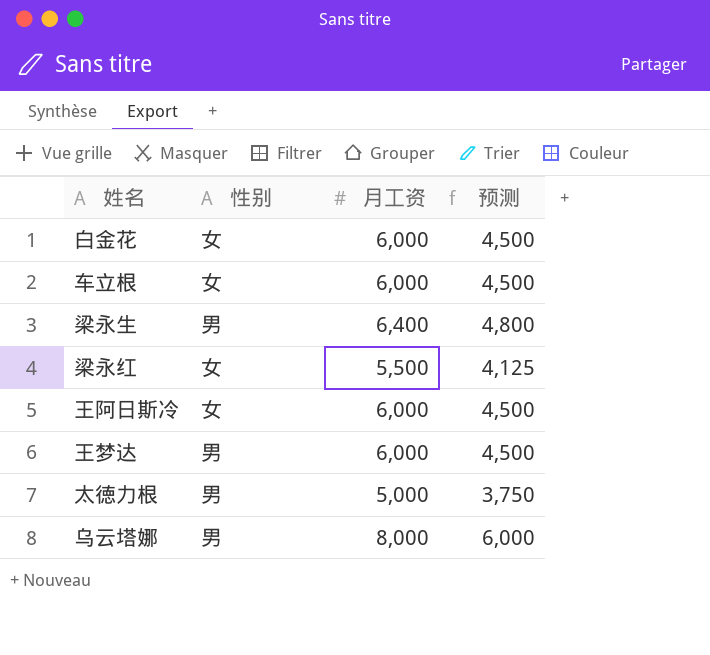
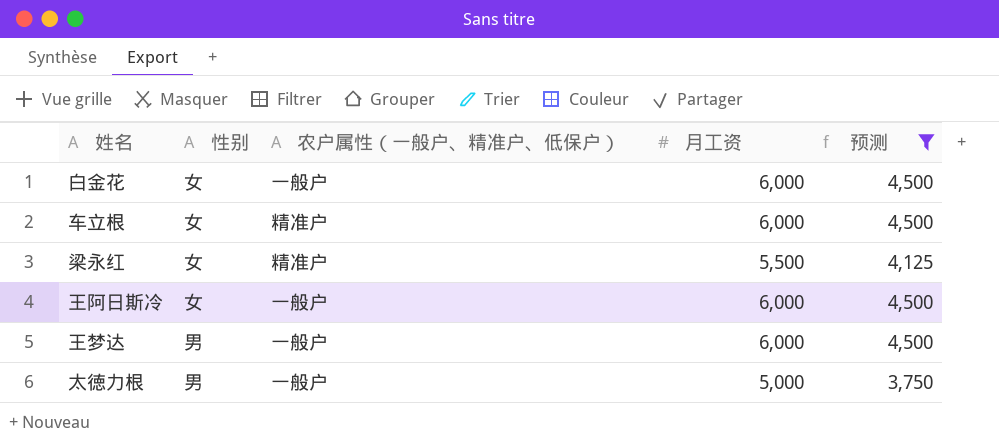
filter: none -> 预测 <= 4,500
column 农户属性（一般户、精准户、低保户） | position: none -> 3

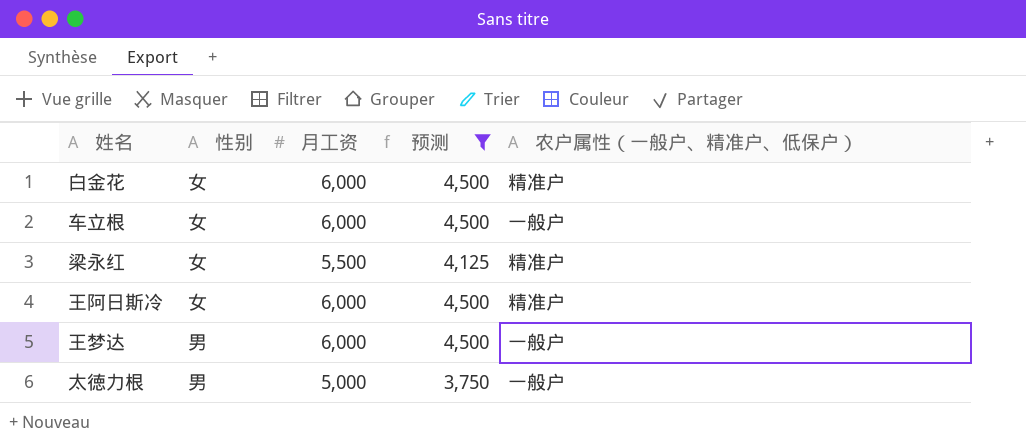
column 农户属性（一般户、精准户、低保户） | position: 3 -> 5
白金花 | 农户属性（一般户、精准户、低保户）: 一般户 -> 精准户
车立根 | 农户属性（一般户、精准户、低保户）: 精准户 -> 一般户
王阿日斯冷 | 农户属性（一般户、精准户、低保户）: 一般户 -> 精准户

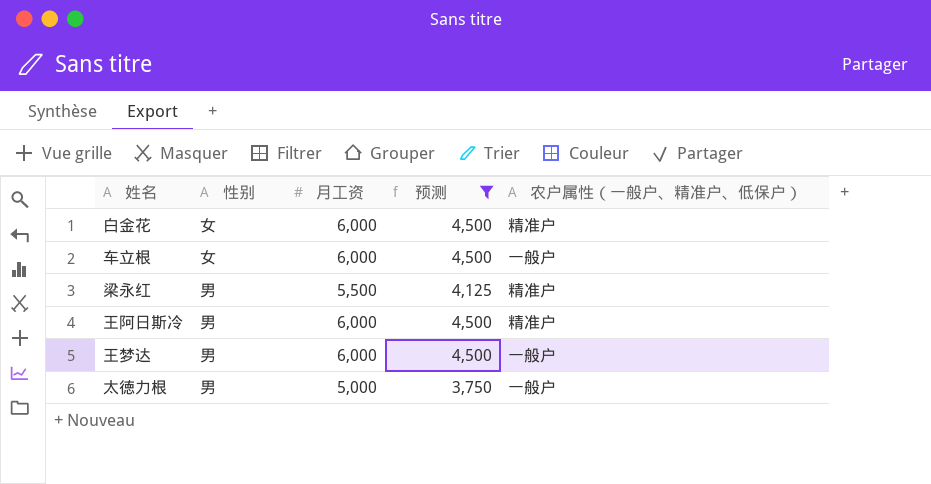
梁永红 | 性别: 女 -> 男
王阿日斯冷 | 性别: 女 -> 男

